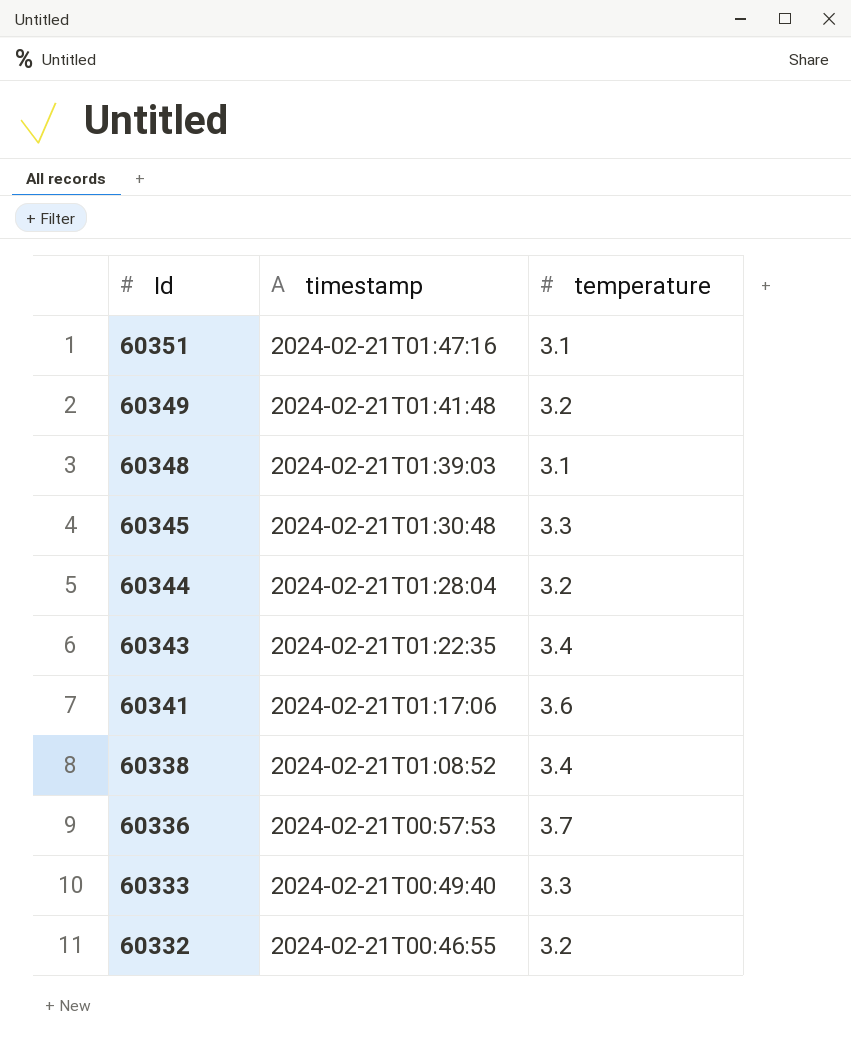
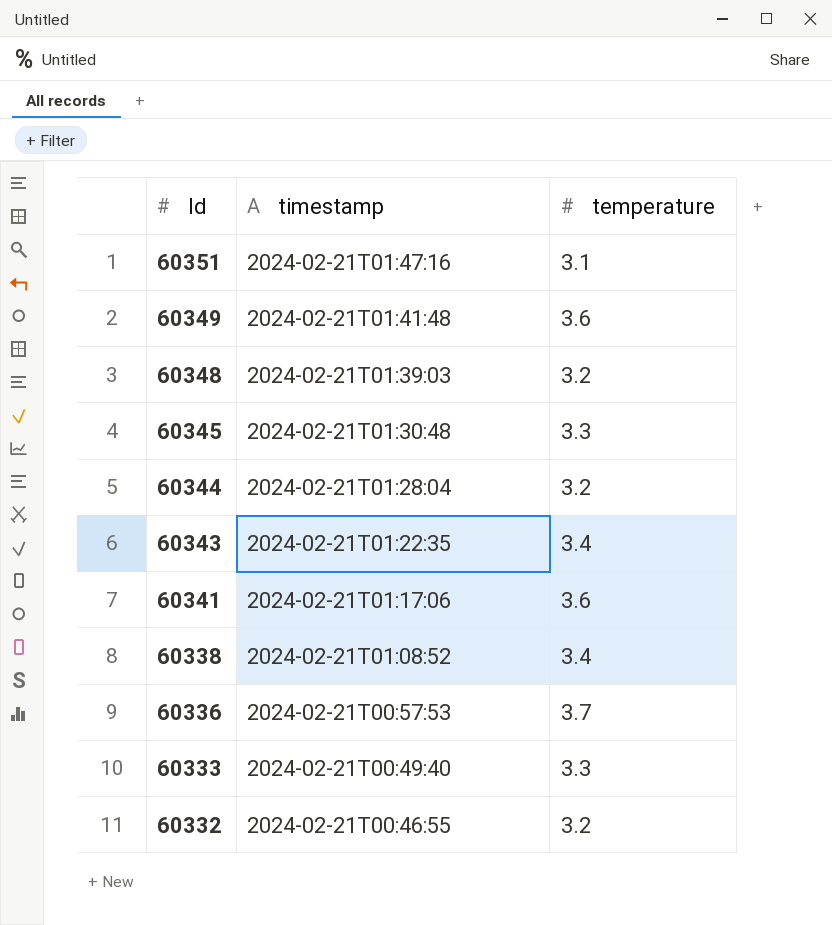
60349 | temperature: 3.2 -> 3.6
60348 | temperature: 3.1 -> 3.2

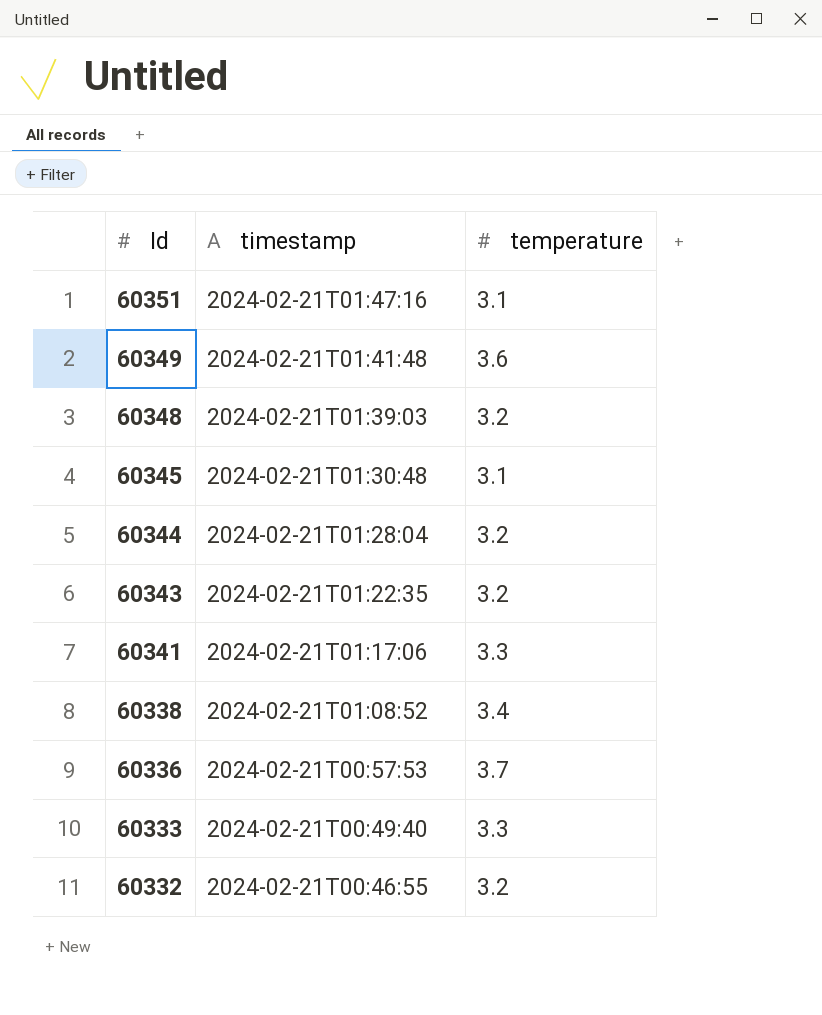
60345 | temperature: 3.3 -> 3.1
60343 | temperature: 3.4 -> 3.2
60341 | temperature: 3.6 -> 3.3

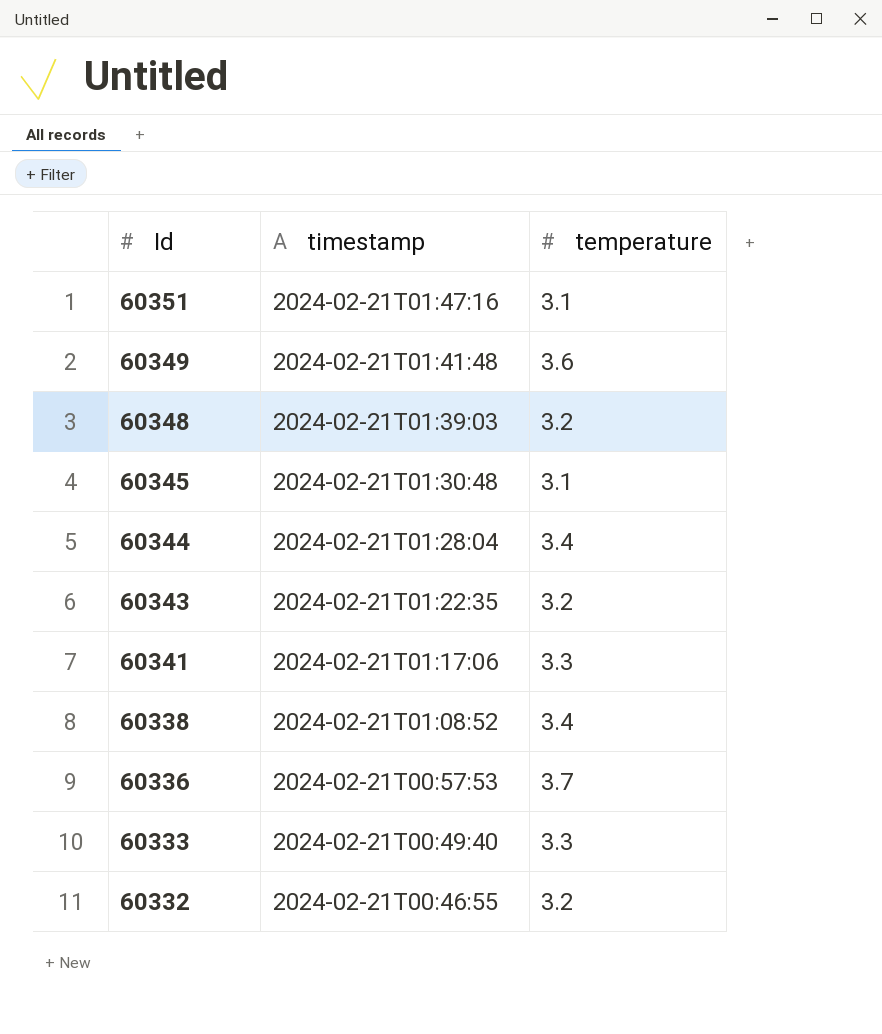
60344 | temperature: 3.2 -> 3.4

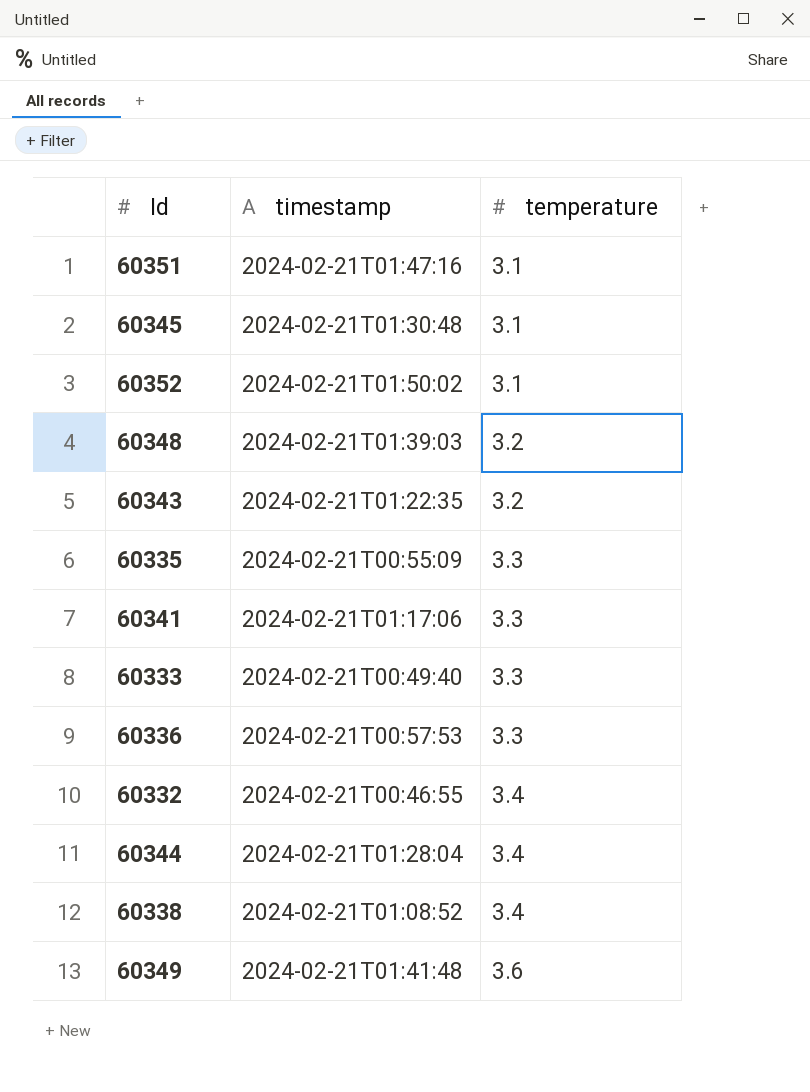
row order: Id descending -> temperature ascending
row 60352: none -> 2024-02-21T01:50:02 | 3.1
row 60335: none -> 2024-02-21T00:55:09 | 3.3
60336 | temperature: 3.7 -> 3.3
60332 | temperature: 3.2 -> 3.4

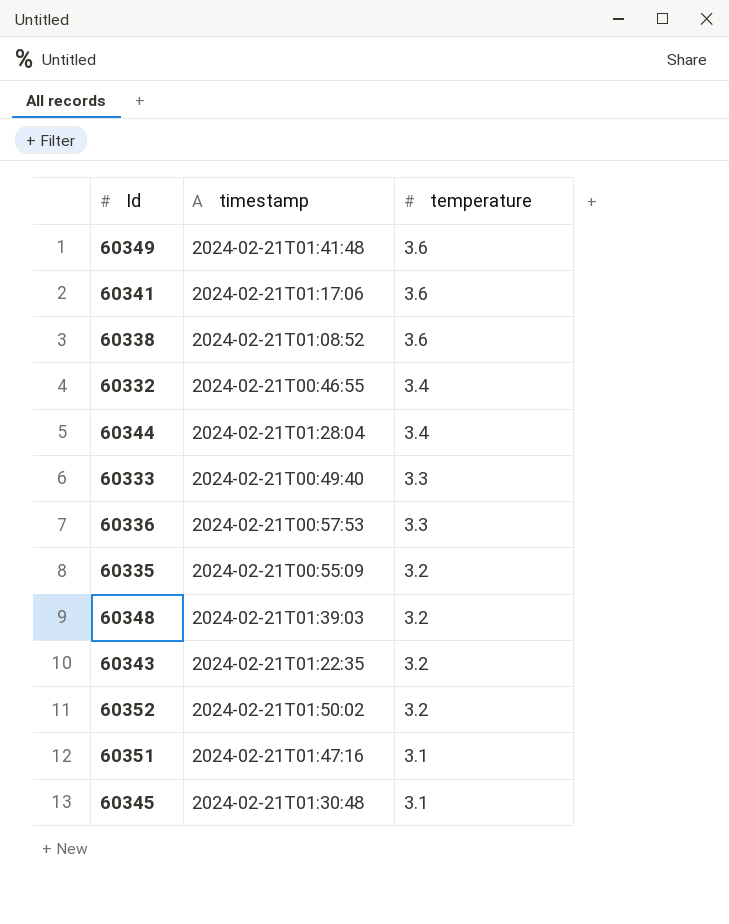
row order: temperature ascending -> temperature descending
60341 | temperature: 3.3 -> 3.6
60338 | temperature: 3.4 -> 3.6
60335 | temperature: 3.3 -> 3.2
60352 | temperature: 3.1 -> 3.2

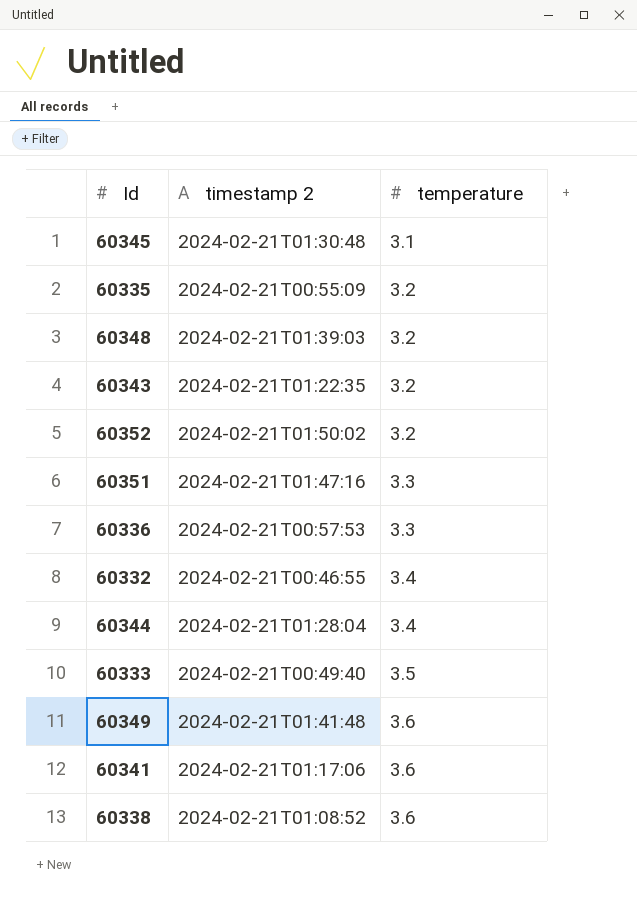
row order: temperature descending -> temperature ascending
column name: timestamp -> timestamp 2
60351 | temperature: 3.1 -> 3.3
60333 | temperature: 3.3 -> 3.5

